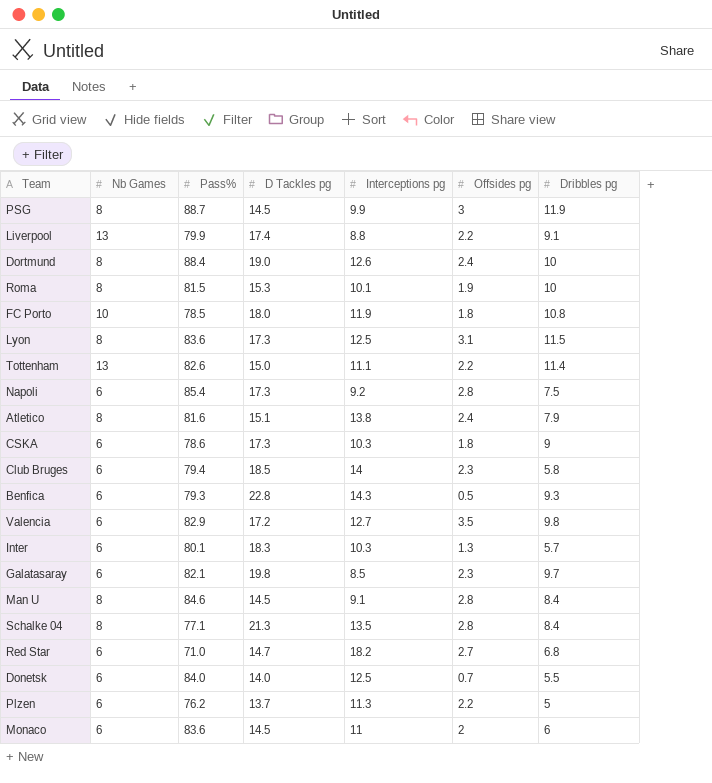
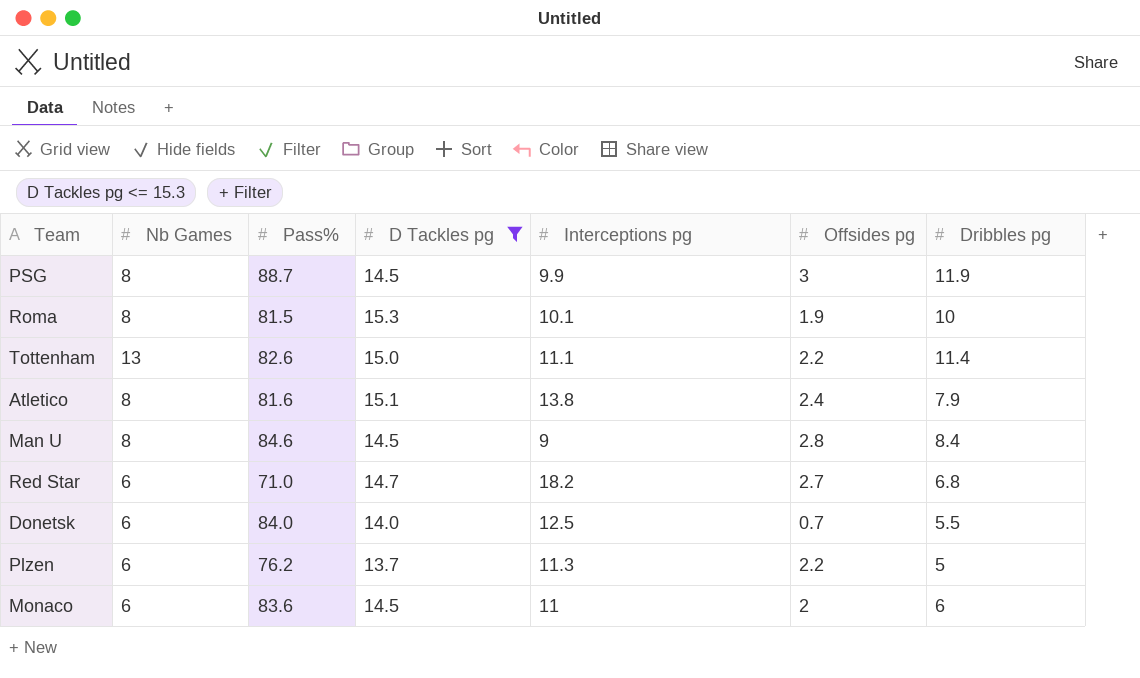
filter: none -> D Tackles pg <= 15.3
Man U | Interceptions pg: 9.1 -> 9

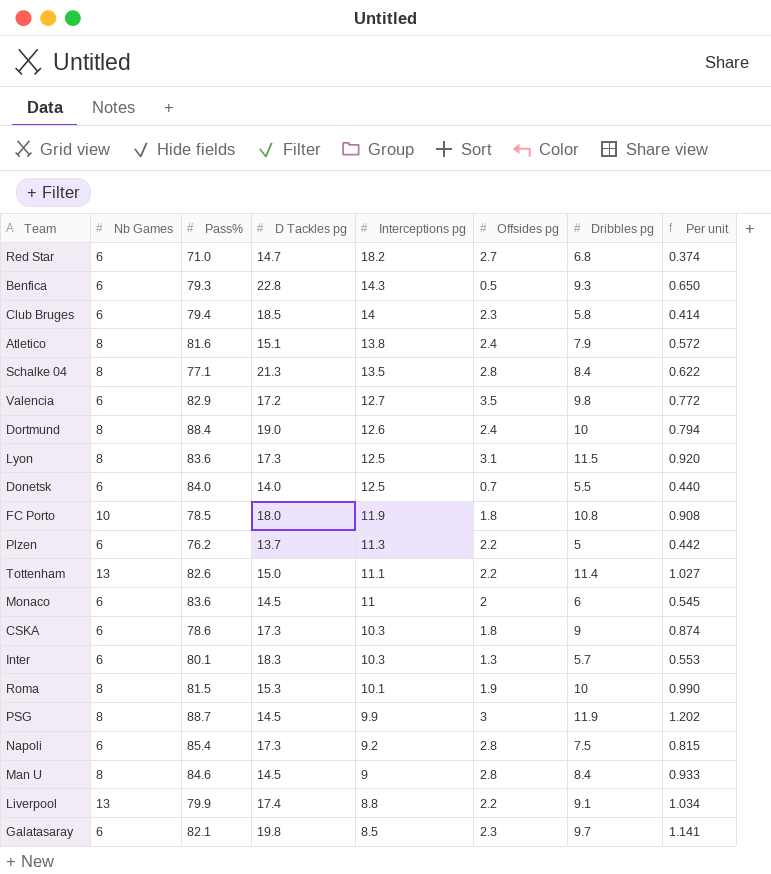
filter: D Tackles pg <= 15.3 -> none
row order: none -> Interceptions pg descending
column Per unit | formula: none -> [Dribbles pg] / [Interceptions pg]

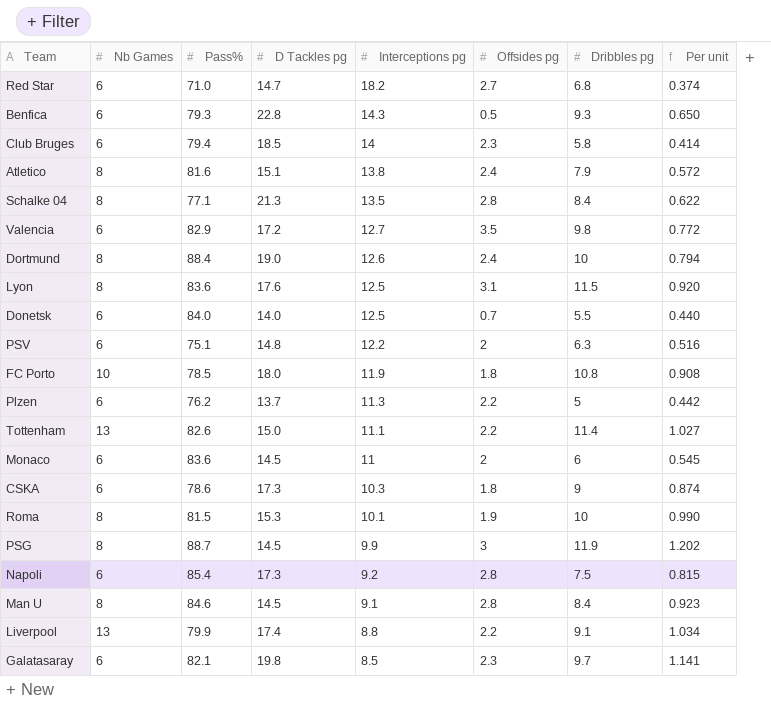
row Inter: 6 | 80.1 | 18.3 | 10.3 | 1.3 | 5.7 | 0.553 -> none
Lyon | D Tackles pg: 17.3 -> 17.6
row PSV: none -> 6 | 75.1 | 14.8 | 12.2 | 2 | 6.3 | 0.516
Man U | Interceptions pg: 9 -> 9.1
Man U | Per unit: 0.933 -> 0.923

